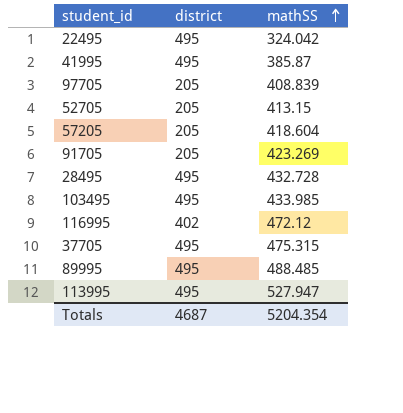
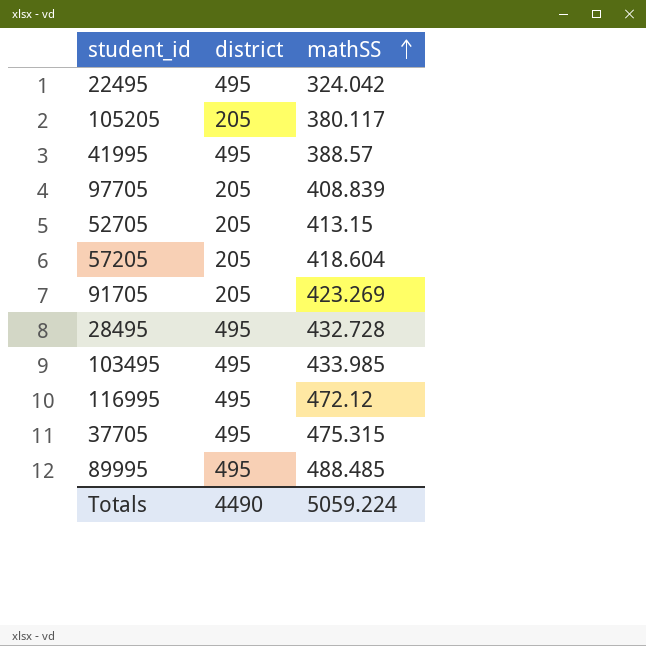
row 113995: 495 | 527.947 -> none
row 105205: none -> 205 | 380.117
41995 | mathSS: 385.87 -> 388.57
116995 | district: 402 -> 495
Totals | district: 4687 -> 4490
Totals | mathSS: 5204.354 -> 5059.224

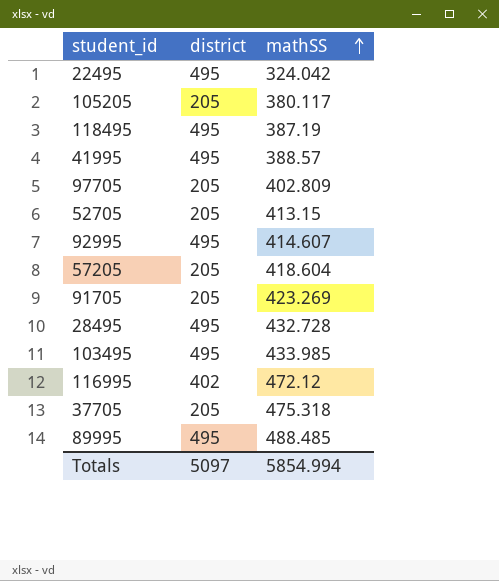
row 118495: none -> 495 | 387.19
97705 | mathSS: 408.839 -> 402.809
row 92995: none -> 495 | 414.607
116995 | district: 495 -> 402
37705 | district: 495 -> 205
37705 | mathSS: 475.315 -> 475.318
Totals | district: 4490 -> 5097
Totals | mathSS: 5059.224 -> 5854.994

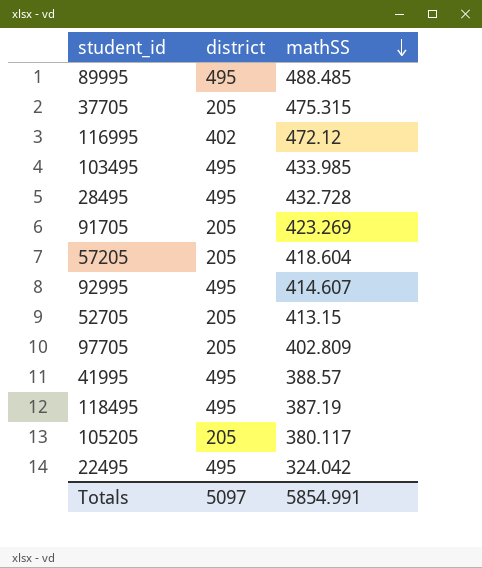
row order: mathSS ascending -> mathSS descending
37705 | mathSS: 475.318 -> 475.315
Totals | mathSS: 5854.994 -> 5854.991

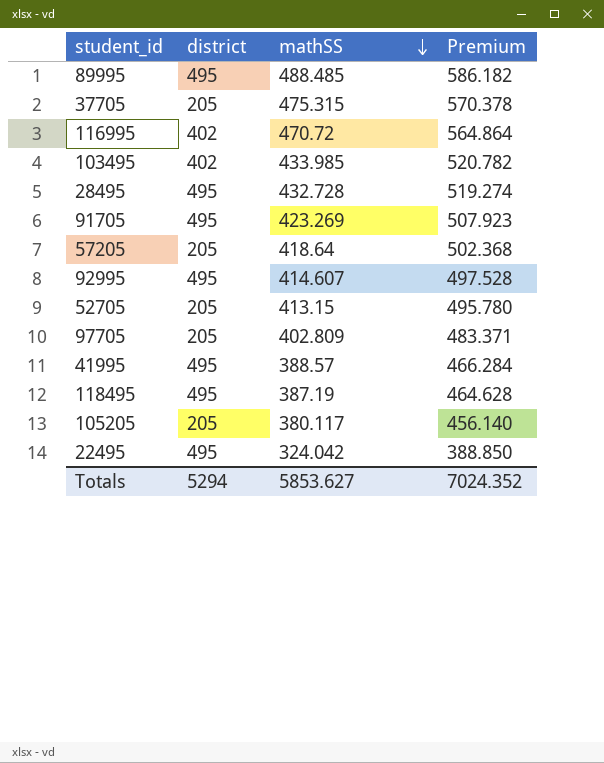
column Premium | formula: none -> [mathSS] * 1.2
116995 | mathSS: 472.12 -> 470.72
103495 | district: 495 -> 402
91705 | district: 205 -> 495
57205 | mathSS: 418.604 -> 418.64
Totals | district: 5097 -> 5294
Totals | mathSS: 5854.991 -> 5853.627

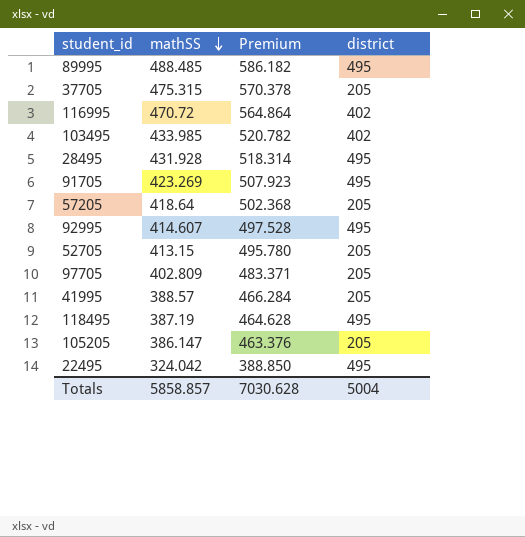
column district | position: 2 -> 4
28495 | mathSS: 432.728 -> 431.928
28495 | Premium: 519.274 -> 518.314
41995 | district: 495 -> 205
105205 | mathSS: 380.117 -> 386.147
105205 | Premium: 456.140 -> 463.376
Totals | mathSS: 5853.627 -> 5858.857
Totals | Premium: 7024.352 -> 7030.628
Totals | district: 5294 -> 5004

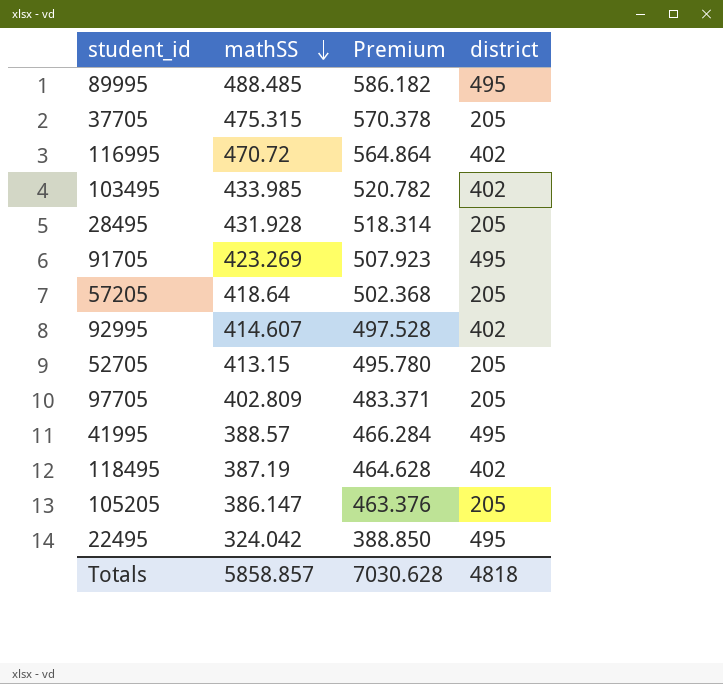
28495 | district: 495 -> 205
92995 | district: 495 -> 402
41995 | district: 205 -> 495
118495 | district: 495 -> 402
Totals | district: 5004 -> 4818

